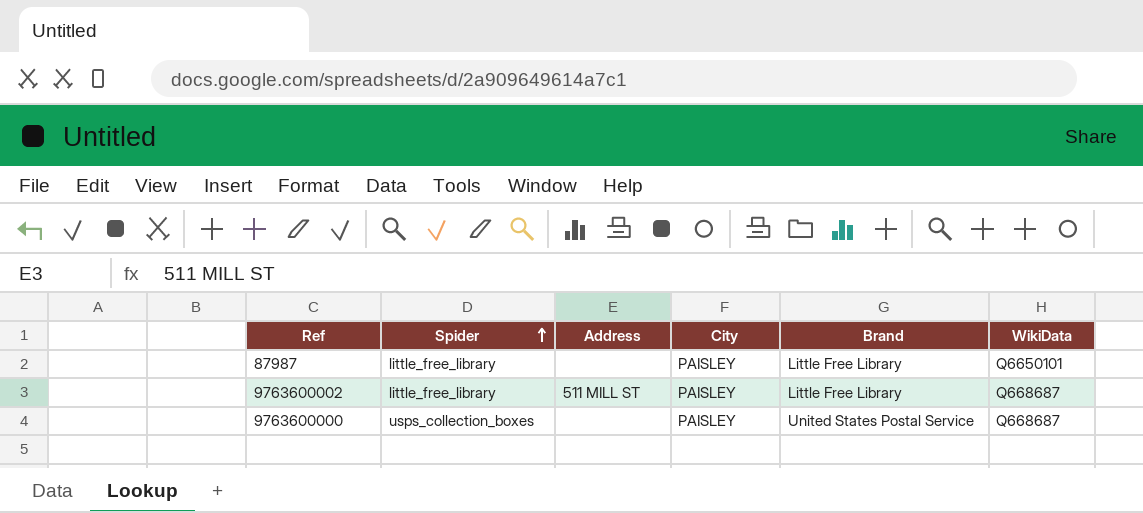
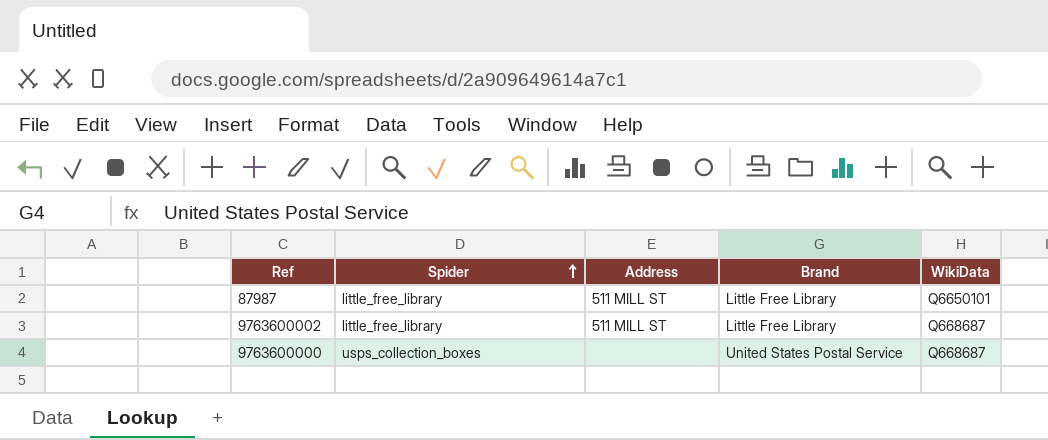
column City | position: 4 -> none
87987 | Address: none -> 511 MILL ST

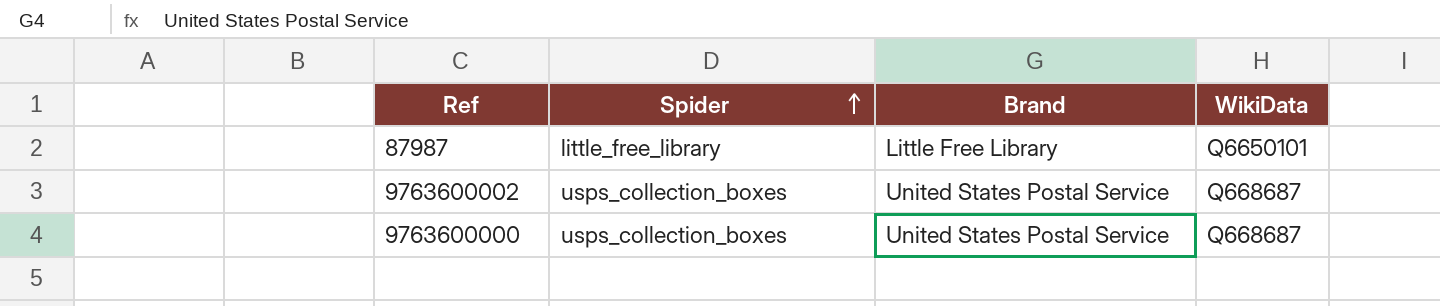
column Address | position: 3 -> none
9763600002 | Spider: little_free_library -> usps_collection_boxes
9763600002 | Brand: Little Free Library -> United States Postal Service

